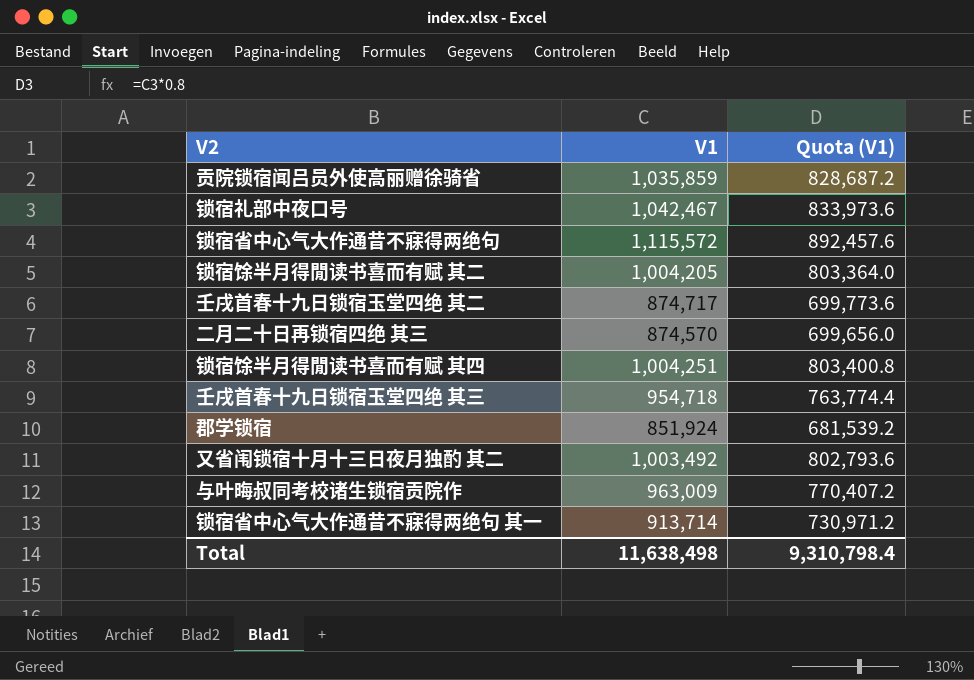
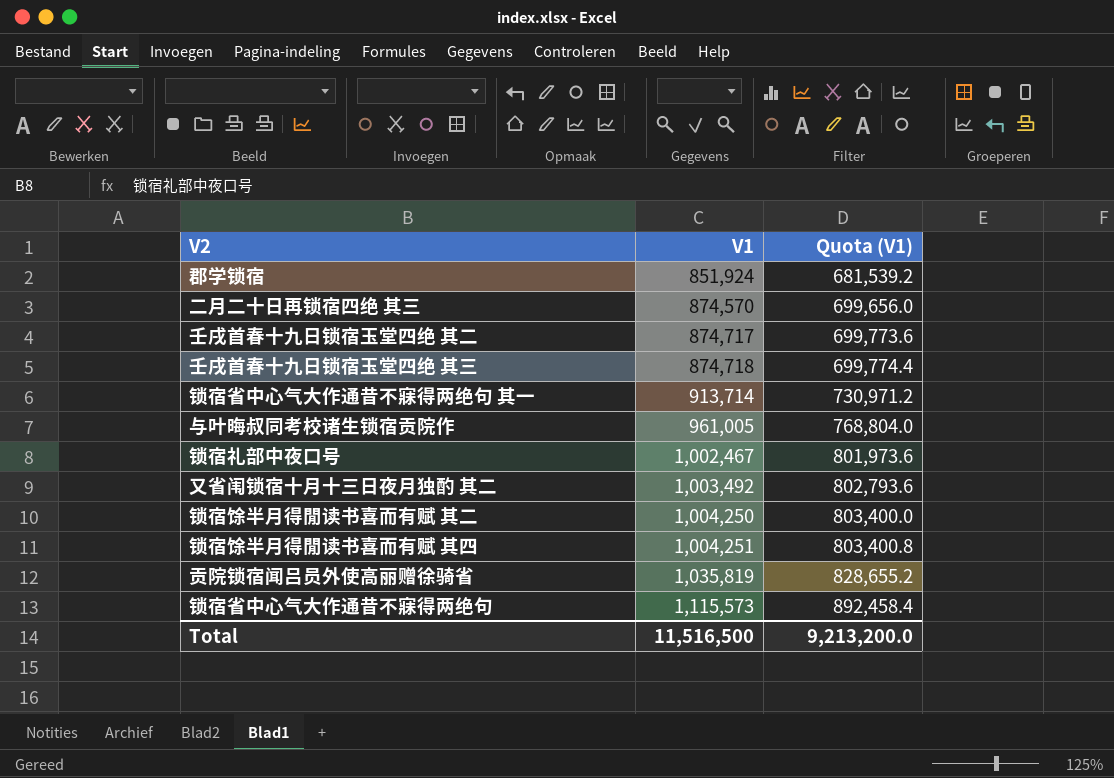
row order: none -> V1 ascending
壬戌首春十九日锁宿玉堂四绝 其三 | V1: 954,718 -> 874,718
壬戌首春十九日锁宿玉堂四绝 其三 | Quota (V1): 763,774.4 -> 699,774.4
与叶晦叔同考校诸生锁宿贡院作 | V1: 963,009 -> 961,005
与叶晦叔同考校诸生锁宿贡院作 | Quota (V1): 770,407.2 -> 768,804.0
锁宿礼部中夜口号 | V1: 1,042,467 -> 1,002,467
锁宿礼部中夜口号 | Quota (V1): 833,973.6 -> 801,973.6
锁宿馀半月得閒读书喜而有赋 其二 | V1: 1,004,205 -> 1,004,250
锁宿馀半月得閒读书喜而有赋 其二 | Quota (V1): 803,364.0 -> 803,400.0
贡院锁宿闻吕员外使高丽赠徐骑省 | V1: 1,035,859 -> 1,035,819
贡院锁宿闻吕员外使高丽赠徐骑省 | Quota (V1): 828,687.2 -> 828,655.2
锁宿省中心气大作通昔不寐得两绝句 | V1: 1,115,572 -> 1,115,573
锁宿省中心气大作通昔不寐得两绝句 | Quota (V1): 892,457.6 -> 892,458.4
Total | V1: 11,638,498 -> 11,516,500
Total | Quota (V1): 9,310,798.4 -> 9,213,200.0

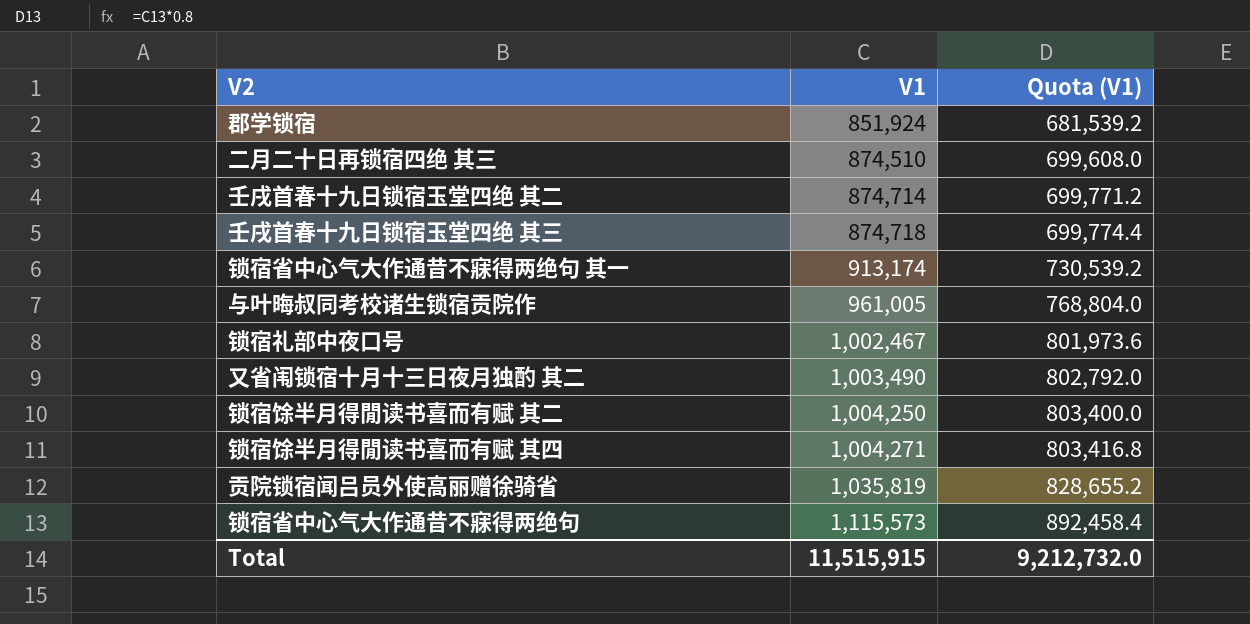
二月二十日再锁宿四绝 其三 | V1: 874,570 -> 874,510
二月二十日再锁宿四绝 其三 | Quota (V1): 699,656.0 -> 699,608.0
壬戌首春十九日锁宿玉堂四绝 其二 | V1: 874,717 -> 874,714
壬戌首春十九日锁宿玉堂四绝 其二 | Quota (V1): 699,773.6 -> 699,771.2
锁宿省中心气大作通昔不寐得两绝句 其一 | V1: 913,714 -> 913,174
锁宿省中心气大作通昔不寐得两绝句 其一 | Quota (V1): 730,971.2 -> 730,539.2
又省闱锁宿十月十三日夜月独酌 其二 | V1: 1,003,492 -> 1,003,490
又省闱锁宿十月十三日夜月独酌 其二 | Quota (V1): 802,793.6 -> 802,792.0
锁宿馀半月得閒读书喜而有赋 其四 | V1: 1,004,251 -> 1,004,271
锁宿馀半月得閒读书喜而有赋 其四 | Quota (V1): 803,400.8 -> 803,416.8
Total | V1: 11,516,500 -> 11,515,915
Total | Quota (V1): 9,213,200.0 -> 9,212,732.0

